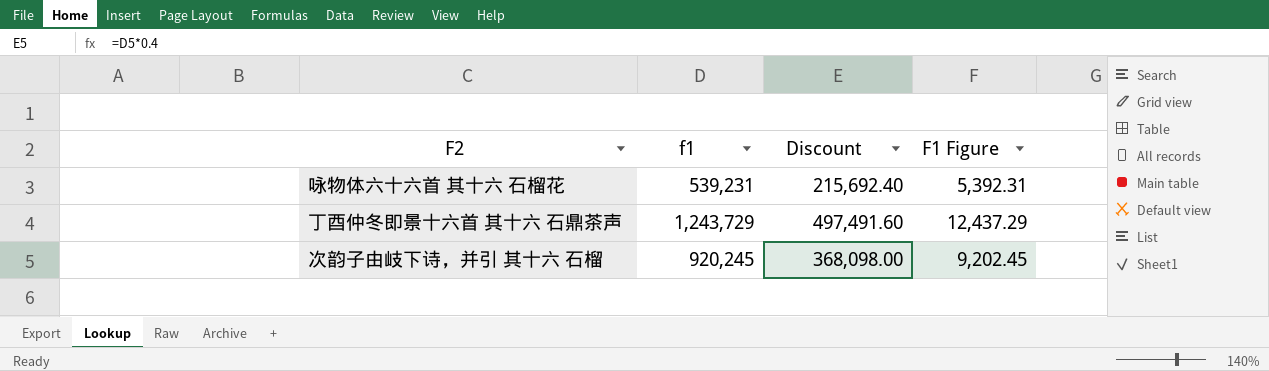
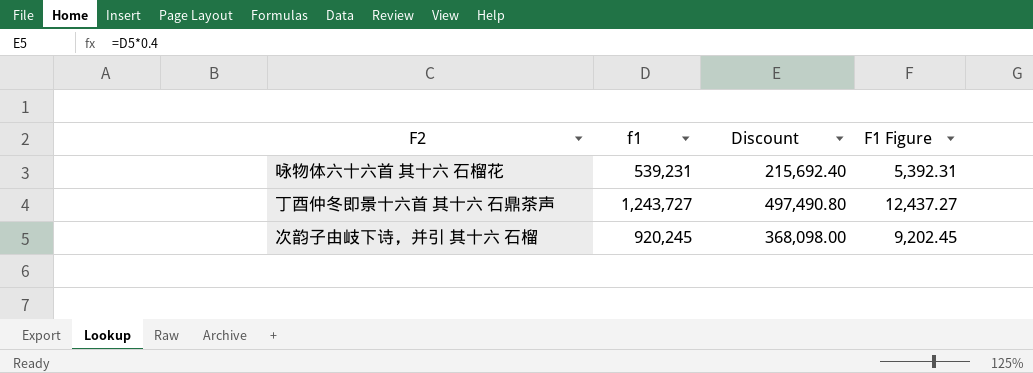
丁酉仲冬即景十六首 其十六 石鼎茶声 | f1: 1,243,729 -> 1,243,727
丁酉仲冬即景十六首 其十六 石鼎茶声 | Discount: 497,491.60 -> 497,490.80
丁酉仲冬即景十六首 其十六 石鼎茶声 | F1 Figure: 12,437.29 -> 12,437.27

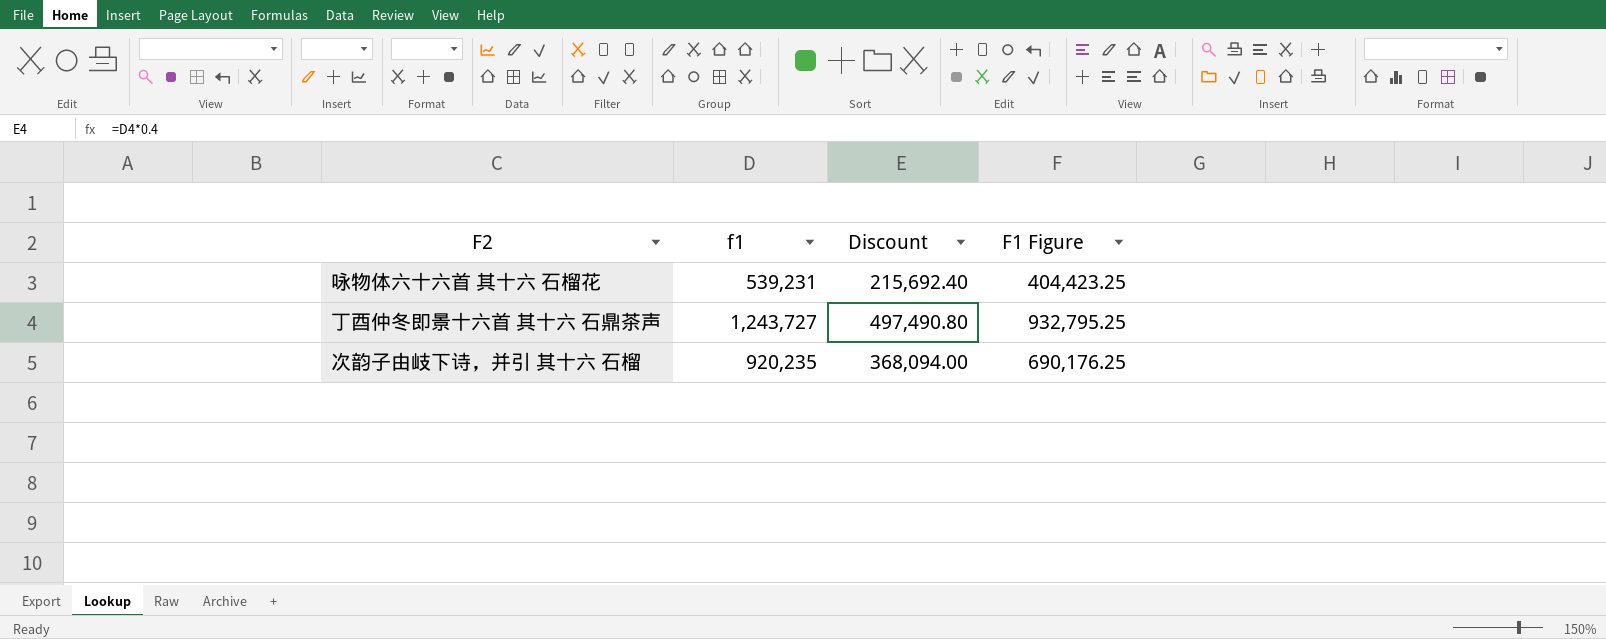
column F1 Figure | formula: [f1] * 0.01 -> [f1] * 0.75
次韵子由岐下诗，并引 其十六 石榴 | f1: 920,245 -> 920,235
次韵子由岐下诗，并引 其十六 石榴 | Discount: 368,098.00 -> 368,094.00

